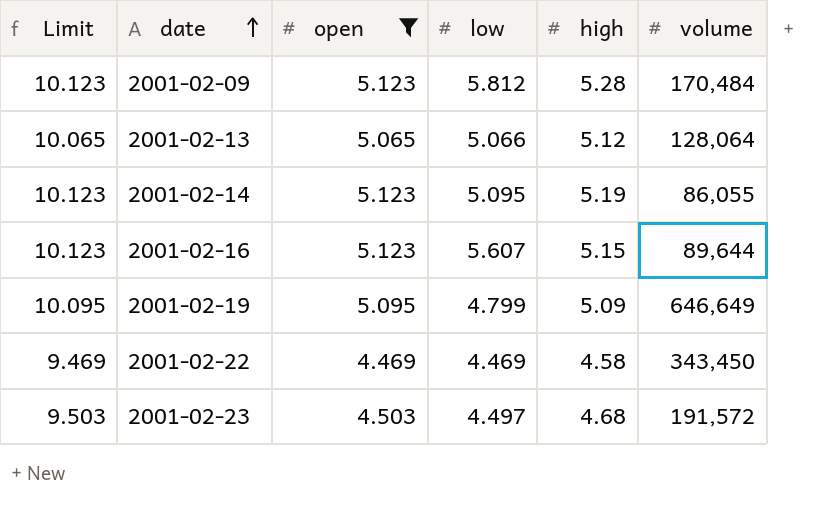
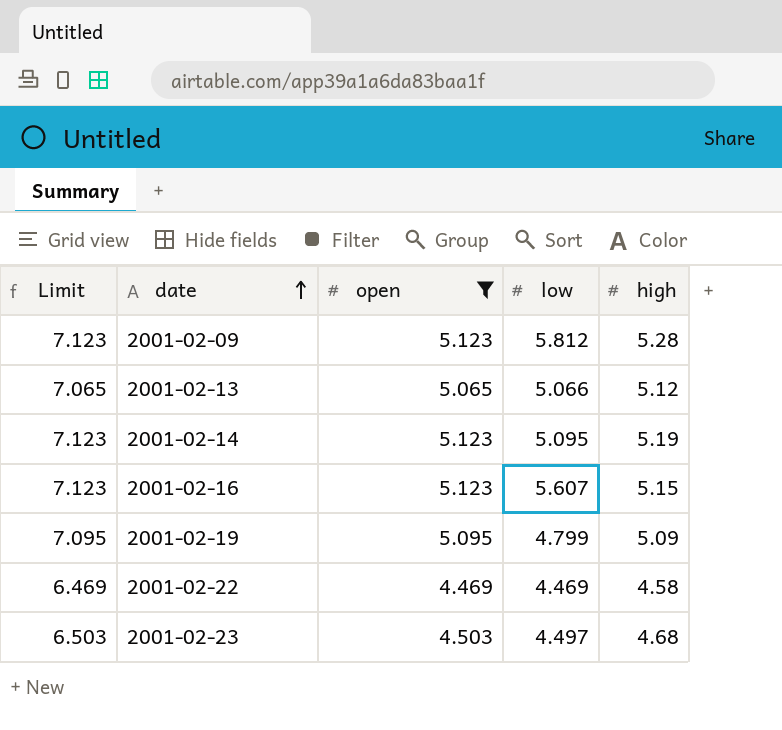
column volume | position: 6 -> none
column Limit | formula: [open] + 5 -> [open] + 2

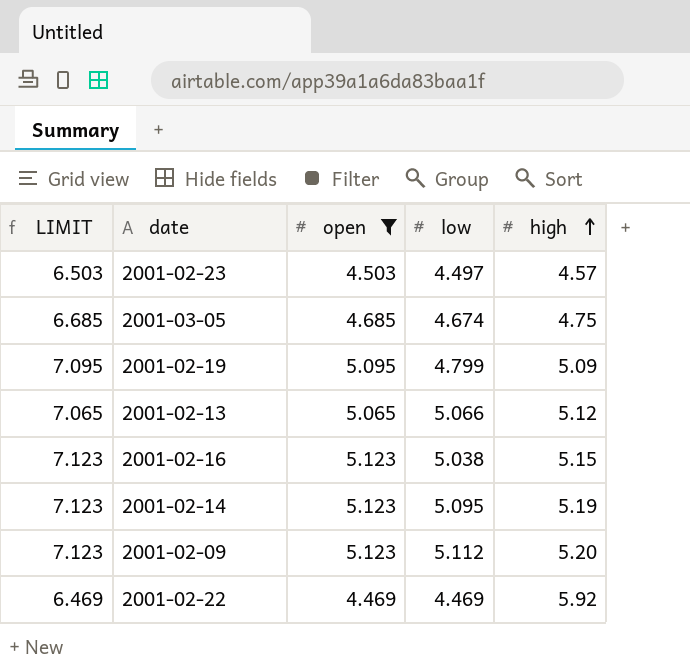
row order: date ascending -> high ascending
column name: Limit -> LIMIT
2001-02-23 | high: 4.68 -> 4.57
row 2001-03-05: none -> 6.685 | 4.685 | 4.674 | 4.75
2001-02-16 | low: 5.607 -> 5.038
2001-02-09 | low: 5.812 -> 5.112
2001-02-09 | high: 5.28 -> 5.20
2001-02-22 | high: 4.58 -> 5.92

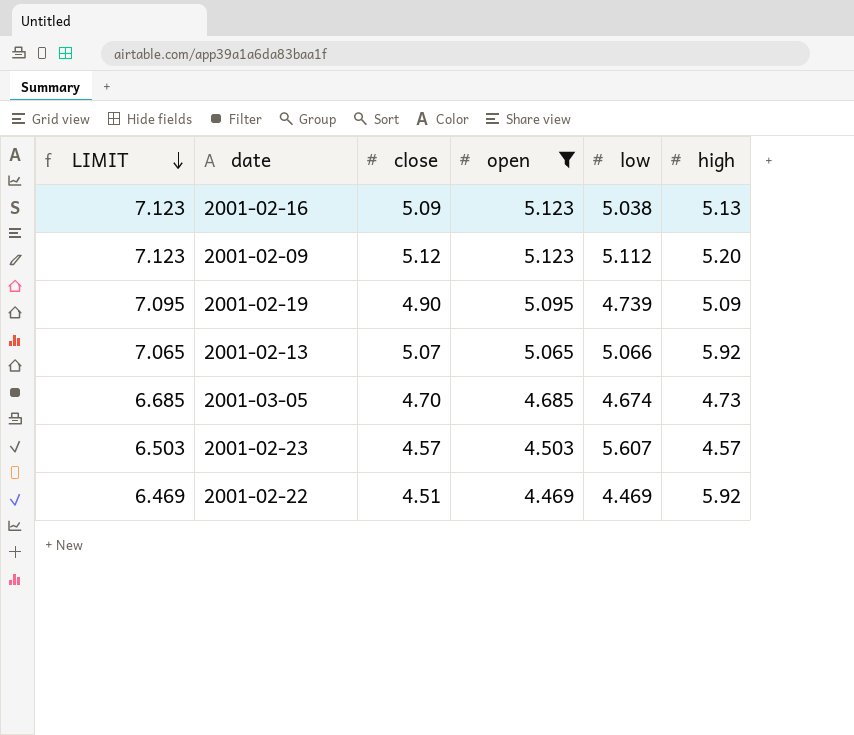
row order: high ascending -> LIMIT descending
column close | position: none -> 3
row 2001-02-14: 7.123 | 5.123 | 5.095 | 5.19 -> none
2001-02-16 | high: 5.15 -> 5.13
2001-02-19 | low: 4.799 -> 4.739
2001-02-13 | high: 5.12 -> 5.92
2001-03-05 | high: 4.75 -> 4.73
2001-02-23 | low: 4.497 -> 5.607

